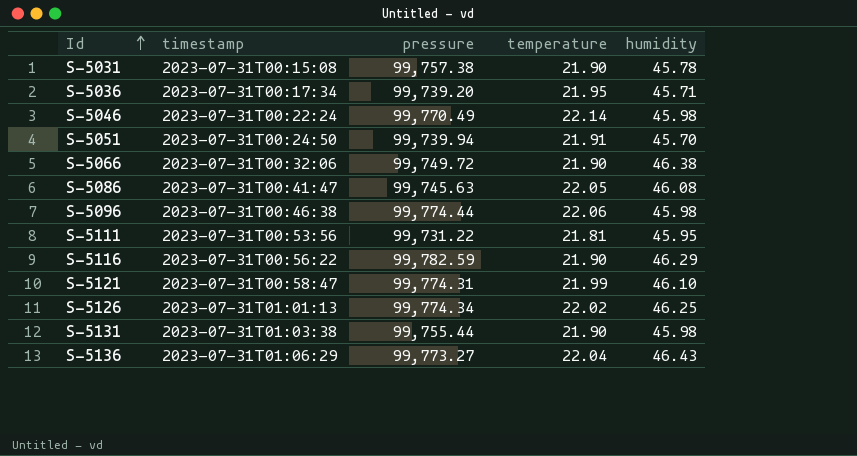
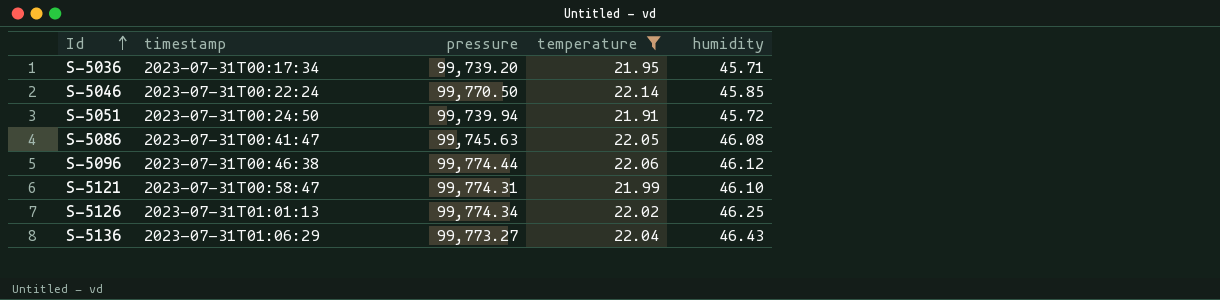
filter: none -> temperature >= 21.91
S-5046 | pressure: 99,770.49 -> 99,770.50
S-5046 | humidity: 45.98 -> 45.85
S-5051 | humidity: 45.70 -> 45.72
S-5096 | humidity: 45.98 -> 46.12

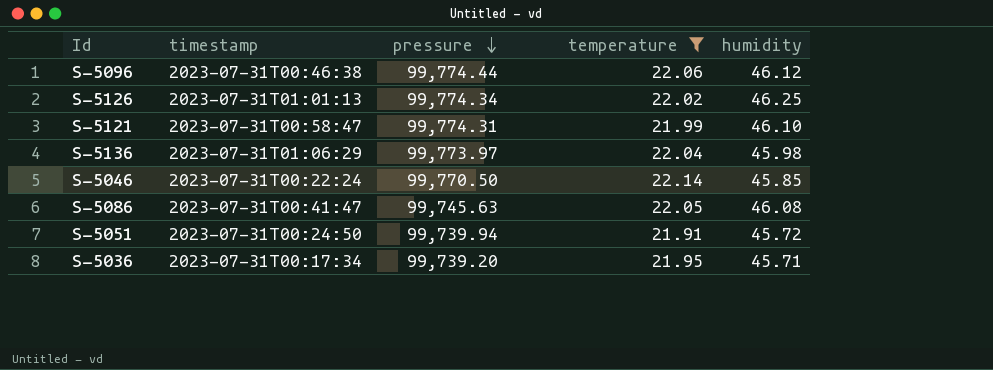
row order: Id ascending -> pressure descending
S-5136 | pressure: 99,773.27 -> 99,773.97
S-5136 | humidity: 46.43 -> 45.98

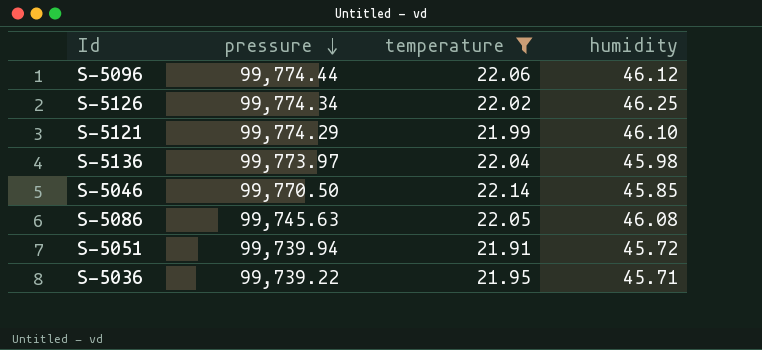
column timestamp | position: 2 -> none
S-5121 | pressure: 99,774.31 -> 99,774.29
S-5036 | pressure: 99,739.20 -> 99,739.22

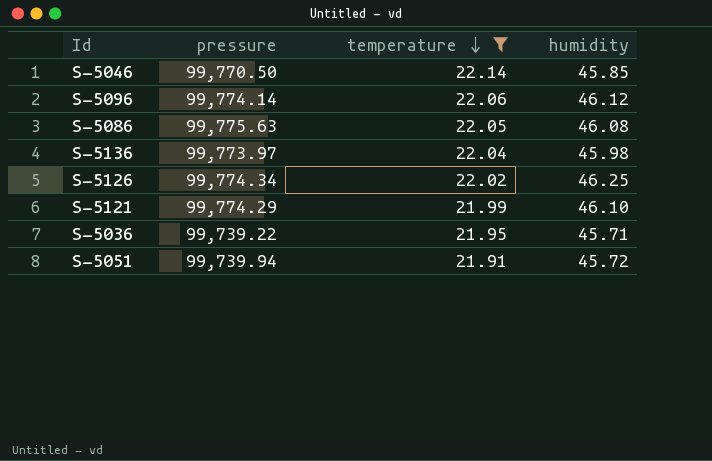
row order: pressure descending -> temperature descending
S-5096 | pressure: 99,774.44 -> 99,774.14
S-5086 | pressure: 99,745.63 -> 99,775.63

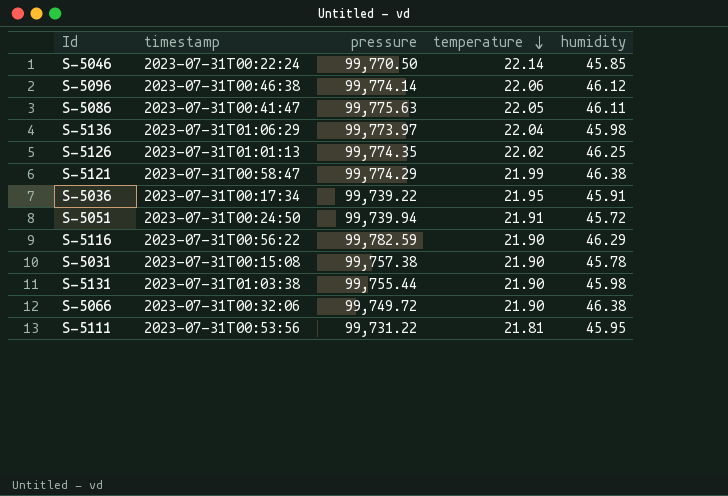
filter: temperature >= 21.91 -> none
column timestamp | position: none -> 2
S-5086 | humidity: 46.08 -> 46.11
S-5126 | pressure: 99,774.34 -> 99,774.35
S-5121 | humidity: 46.10 -> 46.38
S-5036 | humidity: 45.71 -> 45.91

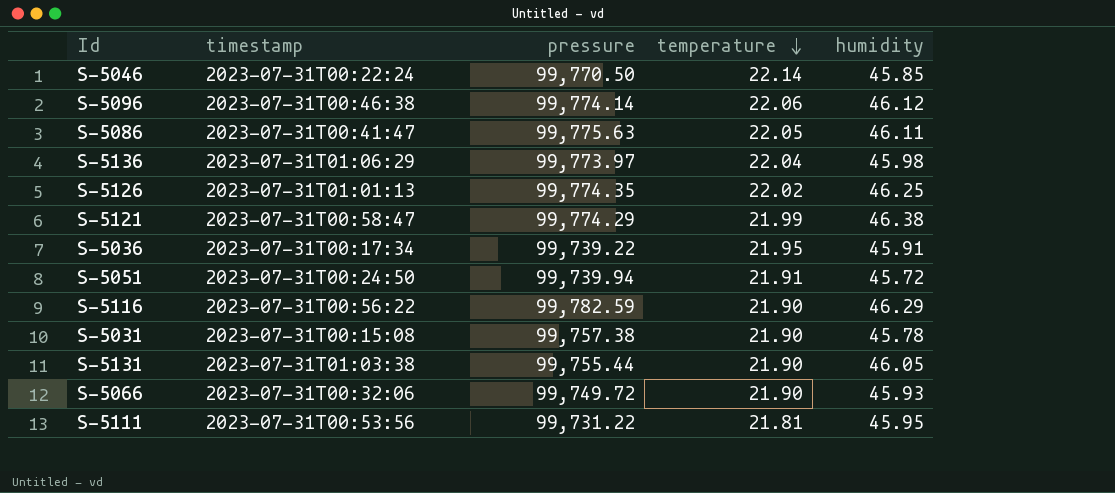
S-5131 | humidity: 45.98 -> 46.05
S-5066 | humidity: 46.38 -> 45.93

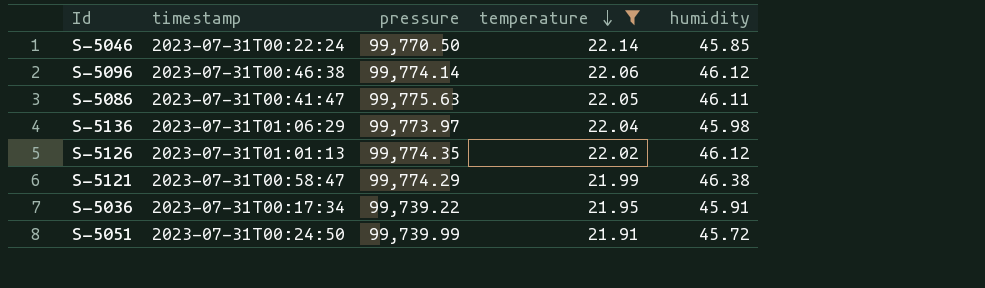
filter: none -> temperature >= 21.91
S-5126 | humidity: 46.25 -> 46.12
S-5051 | pressure: 99,739.94 -> 99,739.99

